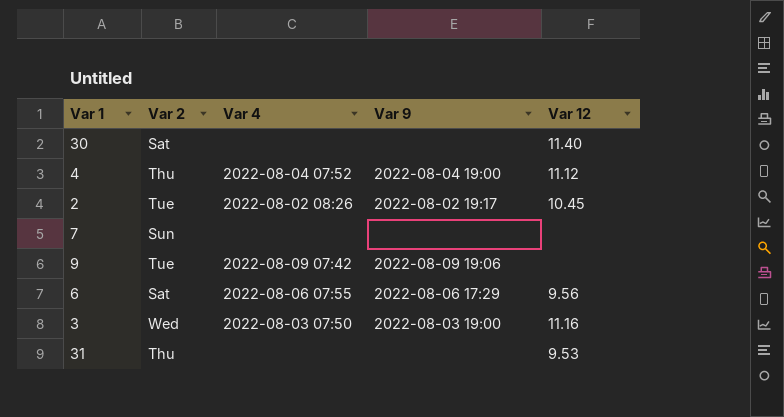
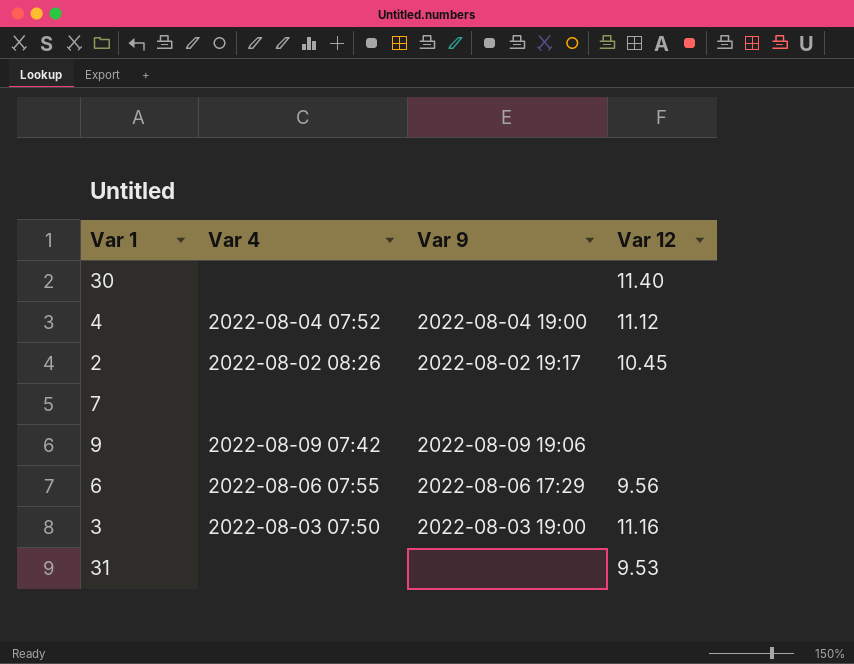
column Var 2 | position: 2 -> none

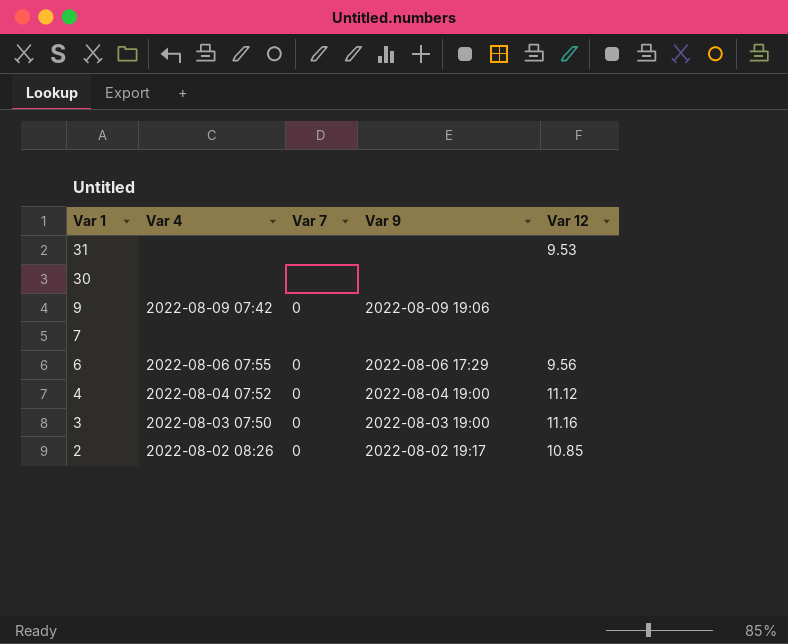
row order: none -> Var 1 descending
column Var 7 | position: none -> 3
30 | Var 12: 11.40 -> none
2 | Var 12: 10.45 -> 10.85

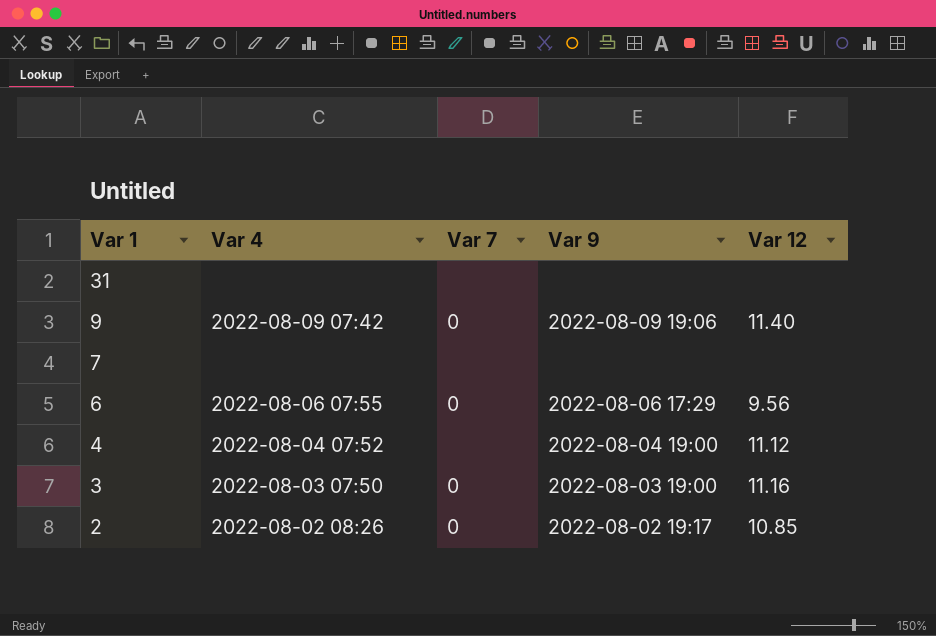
row 30: none | none | none | none -> none
31 | Var 12: 9.53 -> none
9 | Var 12: none -> 11.40
4 | Var 7: 0 -> none

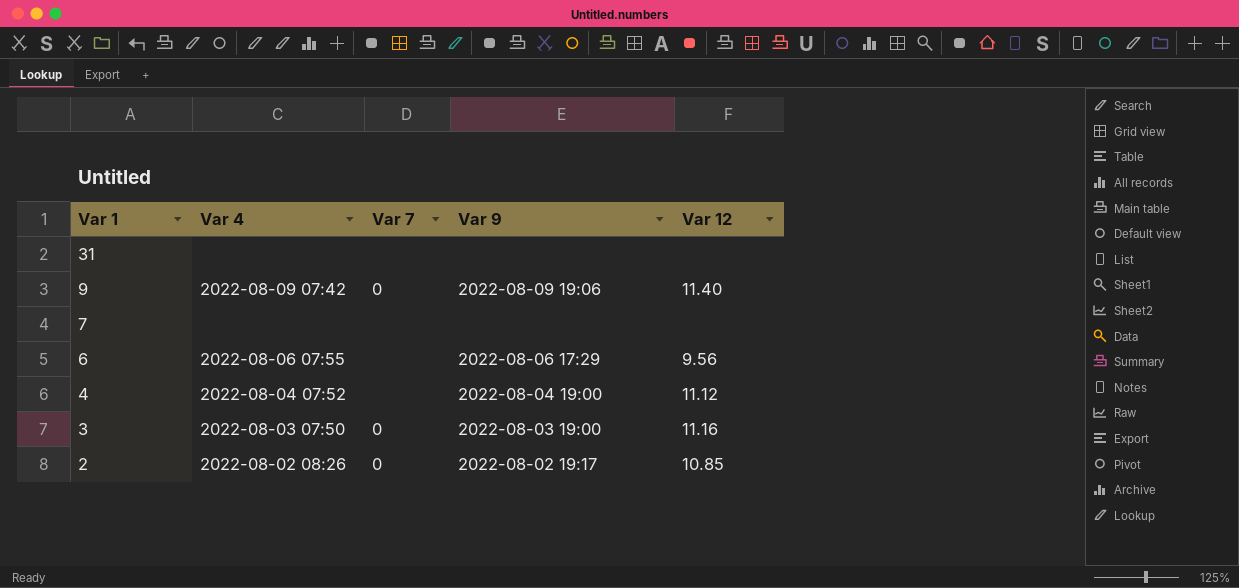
6 | Var 7: 0 -> none

